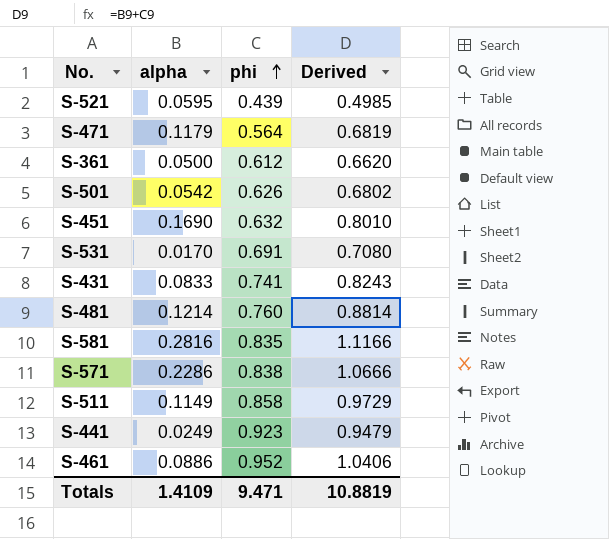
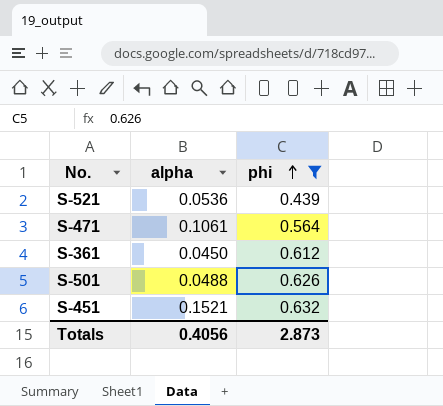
filter: none -> phi <= 0.632
column Derived | formula: [alpha] + [phi] -> none
S-521 | alpha: 0.0595 -> 0.0536
S-471 | alpha: 0.1179 -> 0.1061
S-361 | alpha: 0.0500 -> 0.0450
S-501 | alpha: 0.0542 -> 0.0488
S-451 | alpha: 0.1690 -> 0.1521
Totals | alpha: 1.4109 -> 0.4056
Totals | phi: 9.471 -> 2.873

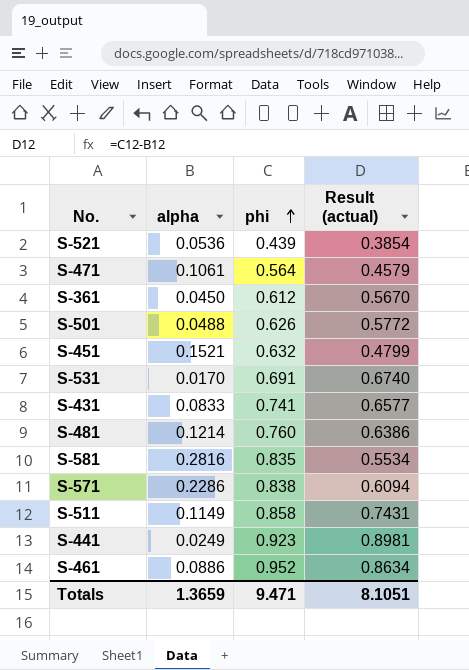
filter: phi <= 0.632 -> none
column Result (actual) | formula: none -> [phi] - [alpha]
Totals | alpha: 0.4056 -> 1.3659
Totals | phi: 2.873 -> 9.471

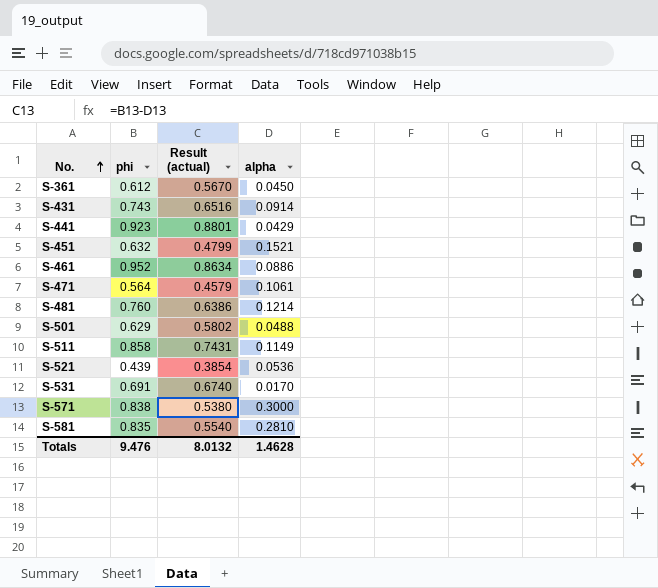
row order: phi ascending -> No. ascending
column alpha | position: 2 -> 4
S-431 | phi: 0.741 -> 0.743
S-431 | Result (actual): 0.6577 -> 0.6516
S-431 | alpha: 0.0833 -> 0.0914
S-441 | Result (actual): 0.8981 -> 0.8801
S-441 | alpha: 0.0249 -> 0.0429
S-501 | phi: 0.626 -> 0.629
S-501 | Result (actual): 0.5772 -> 0.5802
S-571 | Result (actual): 0.6094 -> 0.5380
S-571 | alpha: 0.2286 -> 0.3000
S-581 | Result (actual): 0.5534 -> 0.5540
S-581 | alpha: 0.2816 -> 0.2810
Totals | phi: 9.471 -> 9.476
Totals | Result (actual): 8.1051 -> 8.0132
Totals | alpha: 1.3659 -> 1.4628

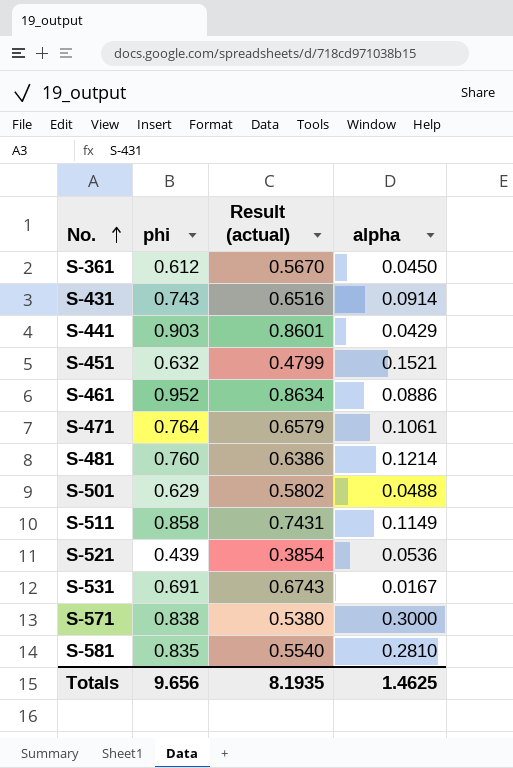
S-441 | phi: 0.923 -> 0.903
S-441 | Result (actual): 0.8801 -> 0.8601
S-471 | phi: 0.564 -> 0.764
S-471 | Result (actual): 0.4579 -> 0.6579
S-531 | Result (actual): 0.6740 -> 0.6743
S-531 | alpha: 0.0170 -> 0.0167
Totals | phi: 9.476 -> 9.656
Totals | Result (actual): 8.0132 -> 8.1935
Totals | alpha: 1.4628 -> 1.4625

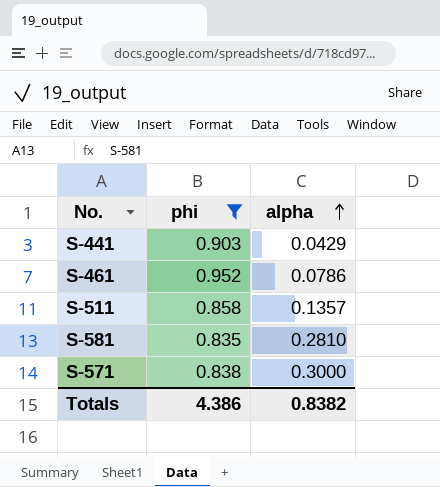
filter: none -> phi >= 0.835
row order: No. ascending -> alpha ascending
column Result (actual) | formula: [phi] - [alpha] -> none
S-461 | alpha: 0.0886 -> 0.0786
S-511 | alpha: 0.1149 -> 0.1357
Totals | phi: 9.656 -> 4.386
Totals | alpha: 1.4625 -> 0.8382

